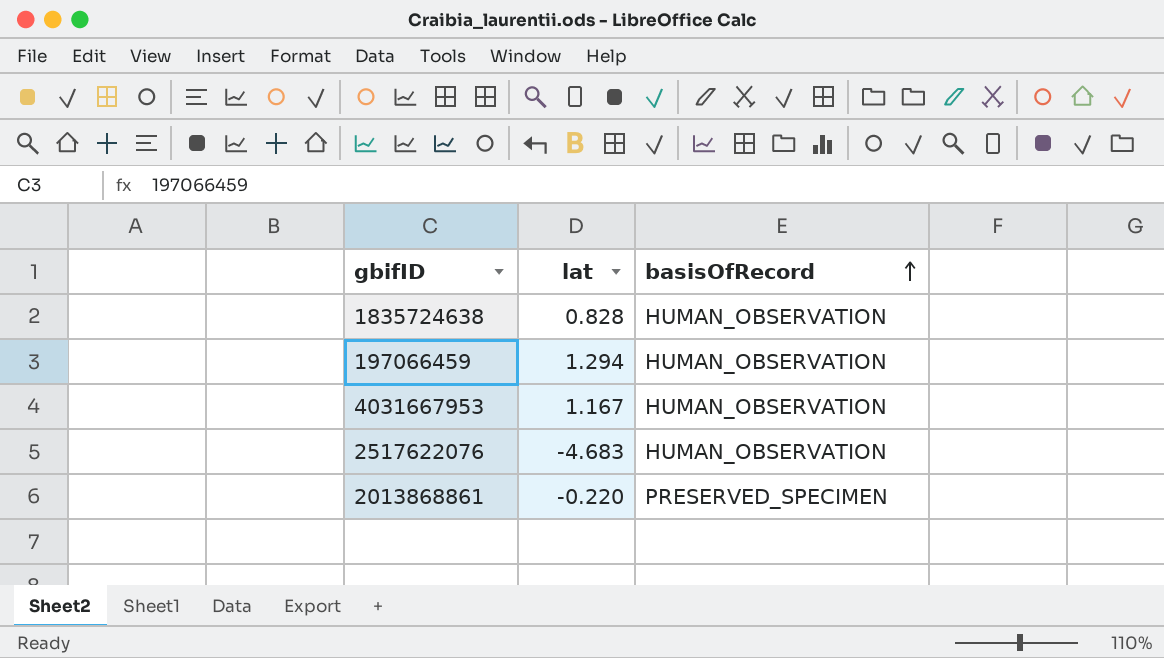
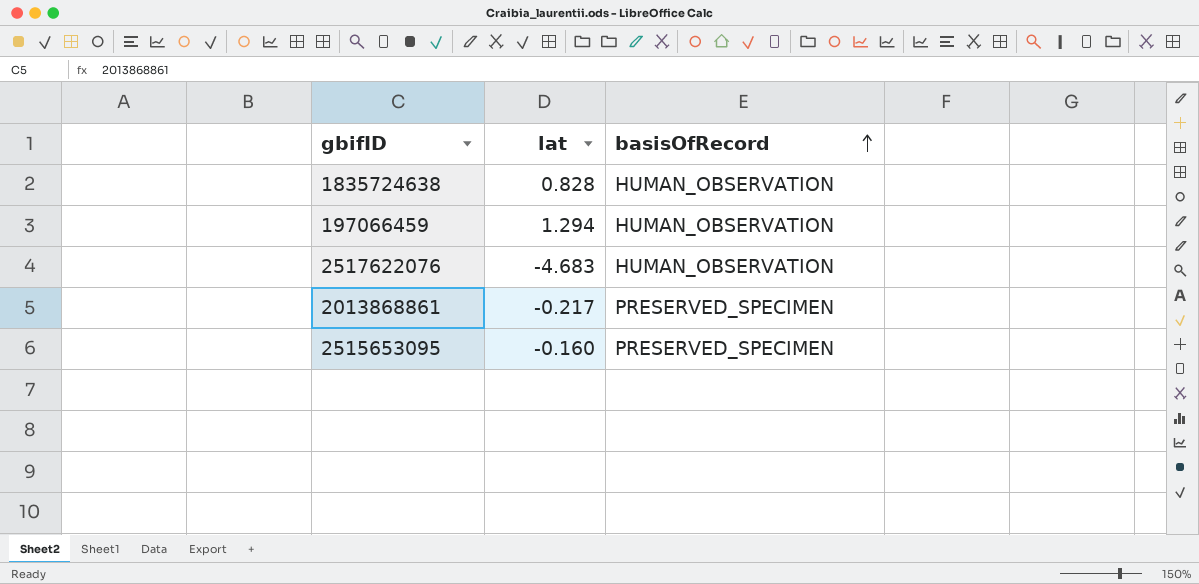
row 4031667953: 1.167 | HUMAN_OBSERVATION -> none
2013868861 | lat: -0.220 -> -0.217
row 2515653095: none -> -0.160 | PRESERVED_SPECIMEN

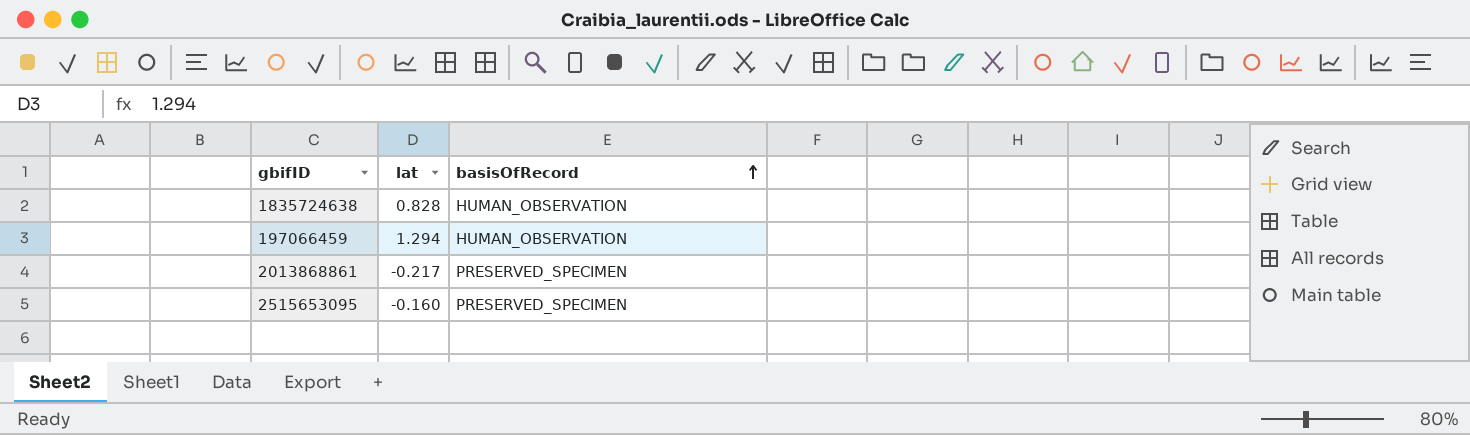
row 2517622076: -4.683 | HUMAN_OBSERVATION -> none

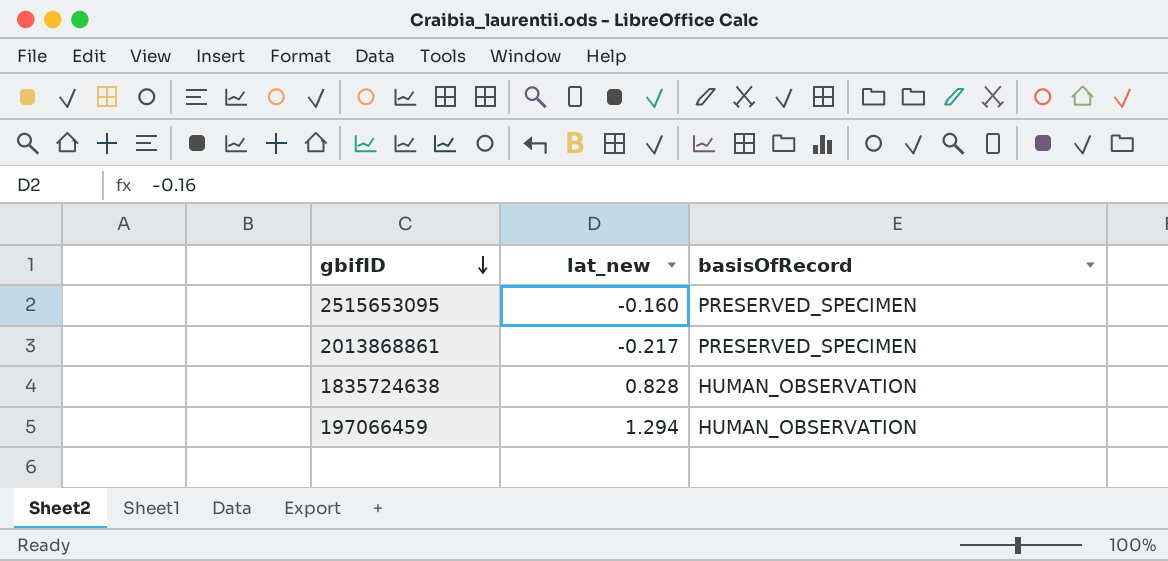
row order: basisOfRecord ascending -> gbifID descending
column name: lat -> lat_new

